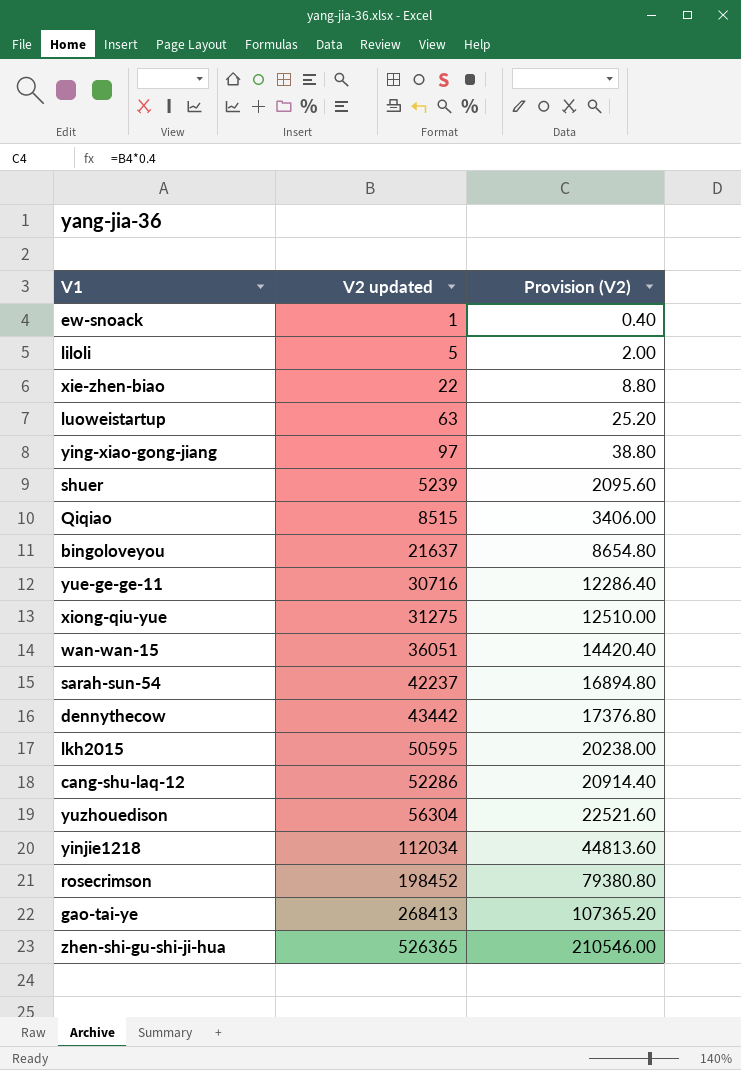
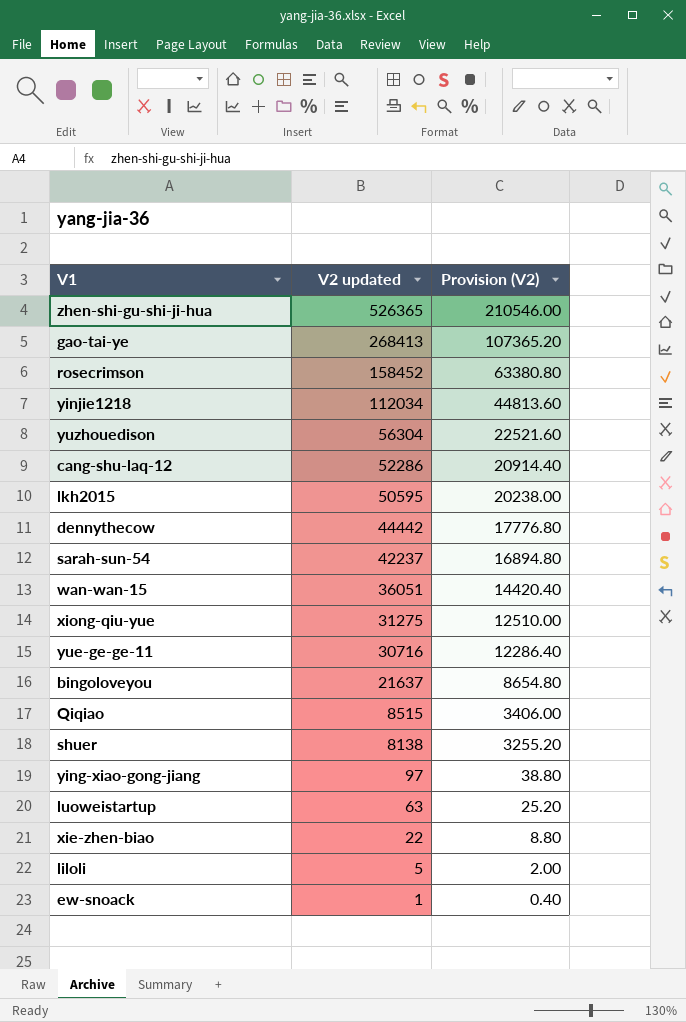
row order: V2 updated ascending -> V2 updated descending
rosecrimson | V2 updated: 198452 -> 158452
rosecrimson | Provision (V2): 79380.80 -> 63380.80
dennythecow | V2 updated: 43442 -> 44442
dennythecow | Provision (V2): 17376.80 -> 17776.80
shuer | V2 updated: 5239 -> 8138
shuer | Provision (V2): 2095.60 -> 3255.20

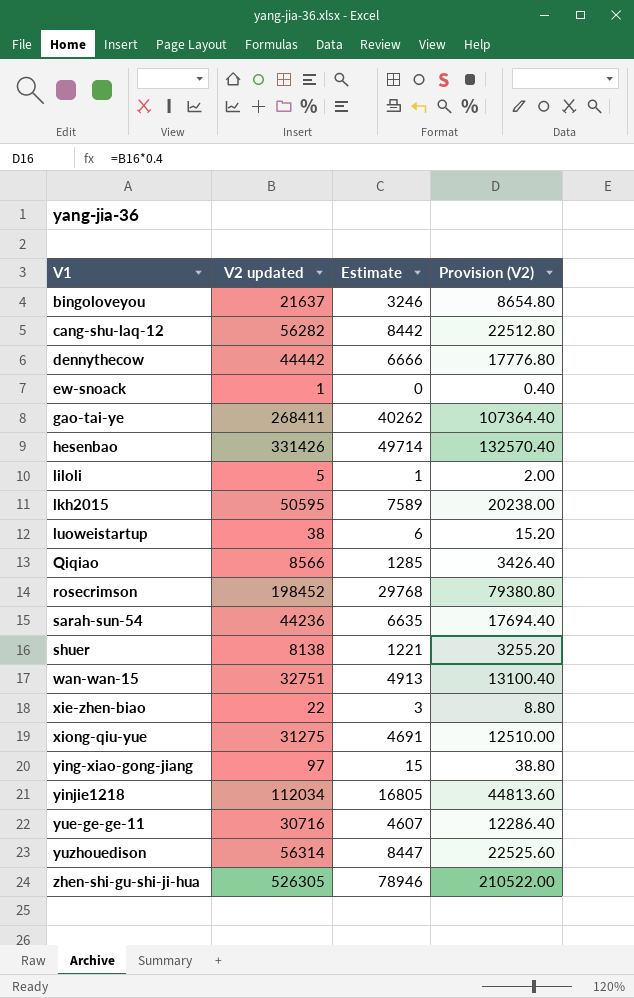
row order: V2 updated descending -> V1 ascending
column Estimate | formula: none -> [V2 updated] * 0.15
cang-shu-laq-12 | V2 updated: 52286 -> 56282
cang-shu-laq-12 | Provision (V2): 20914.40 -> 22512.80
gao-tai-ye | V2 updated: 268413 -> 268411
gao-tai-ye | Provision (V2): 107365.20 -> 107364.40
row hesenbao: none -> 331426 | 49714 | 132570.40
luoweistartup | V2 updated: 63 -> 38
luoweistartup | Provision (V2): 25.20 -> 15.20
Qiqiao | V2 updated: 8515 -> 8566
Qiqiao | Provision (V2): 3406.00 -> 3426.40
rosecrimson | V2 updated: 158452 -> 198452
rosecrimson | Provision (V2): 63380.80 -> 79380.80
sarah-sun-54 | V2 updated: 42237 -> 44236
sarah-sun-54 | Provision (V2): 16894.80 -> 17694.40
wan-wan-15 | V2 updated: 36051 -> 32751
wan-wan-15 | Provision (V2): 14420.40 -> 13100.40
yuzhouedison | V2 updated: 56304 -> 56314
yuzhouedison | Provision (V2): 22521.60 -> 22525.60
zhen-shi-gu-shi-ji-hua | V2 updated: 526365 -> 526305
zhen-shi-gu-shi-ji-hua | Provision (V2): 210546.00 -> 210522.00

